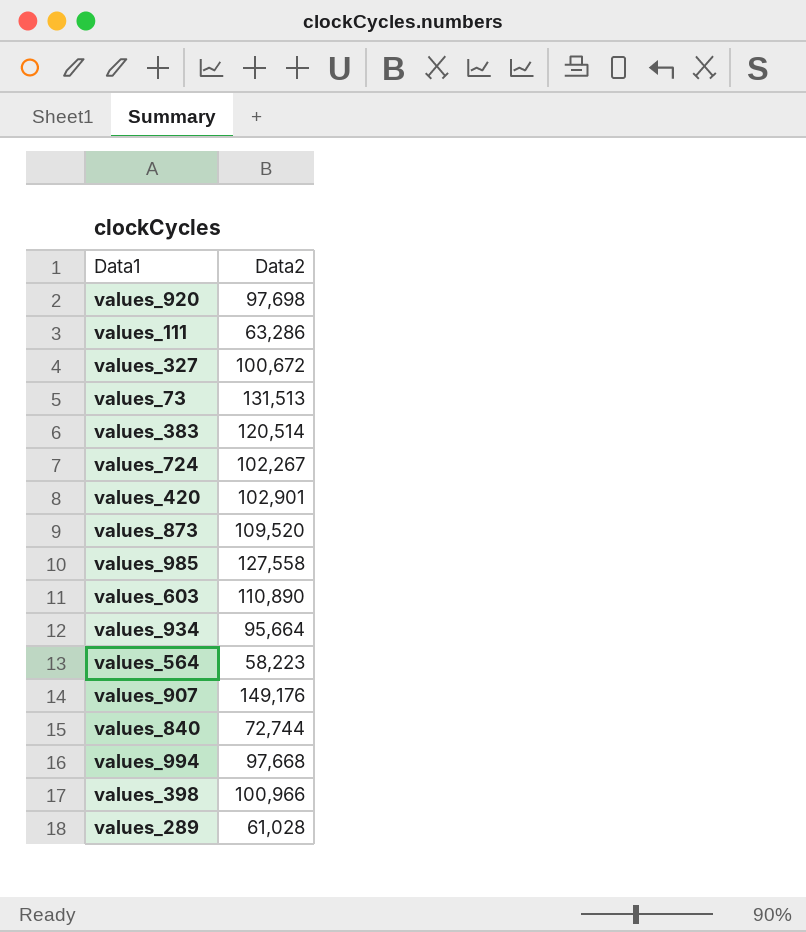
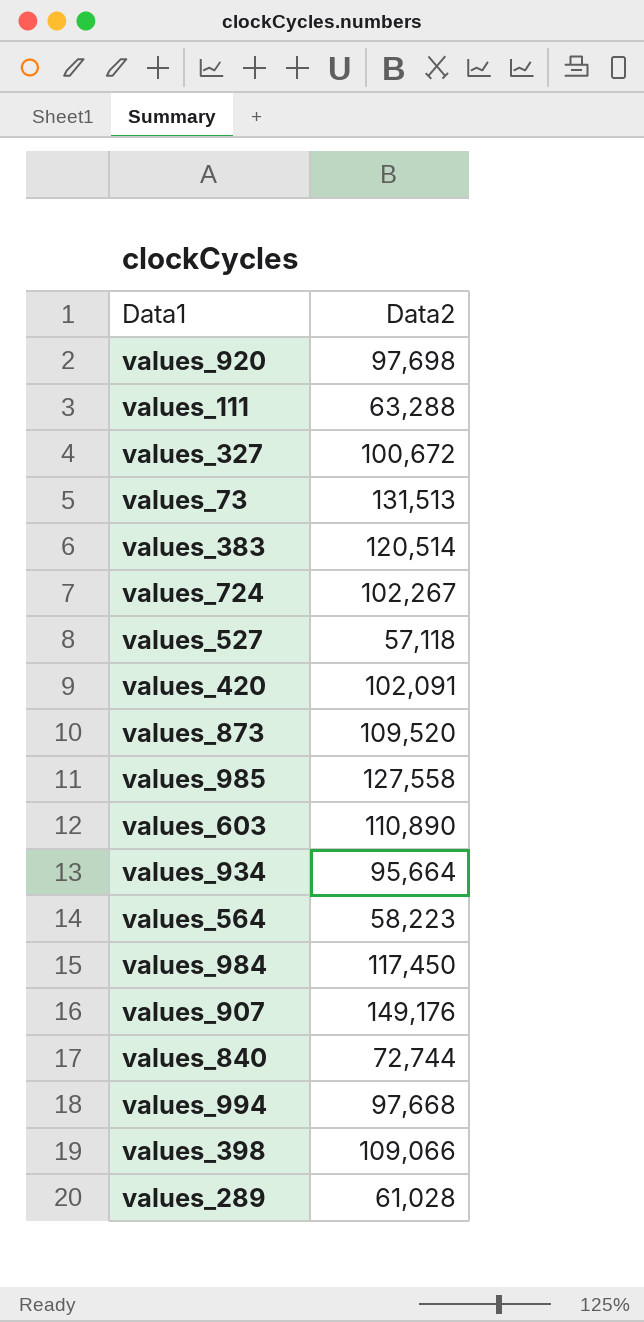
values_111 | Data2: 63,286 -> 63,288
row values_527: none -> 57,118
values_420 | Data2: 102,901 -> 102,091
row values_984: none -> 117,450
values_398 | Data2: 100,966 -> 109,066

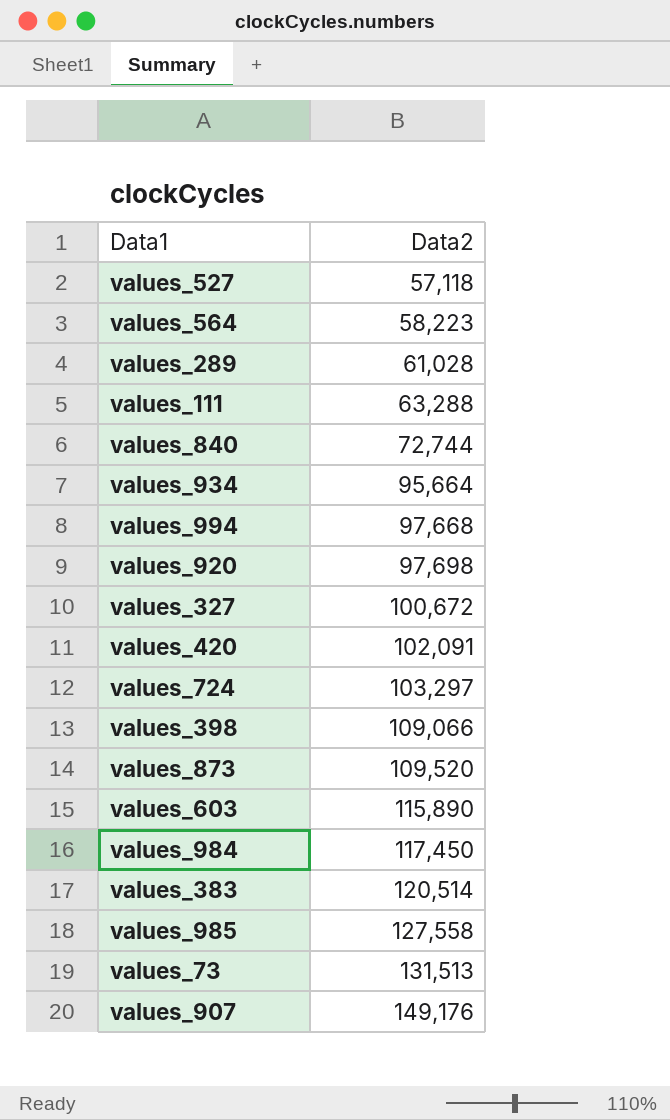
row order: none -> Data2 ascending
values_724 | Data2: 102,267 -> 103,297
values_603 | Data2: 110,890 -> 115,890

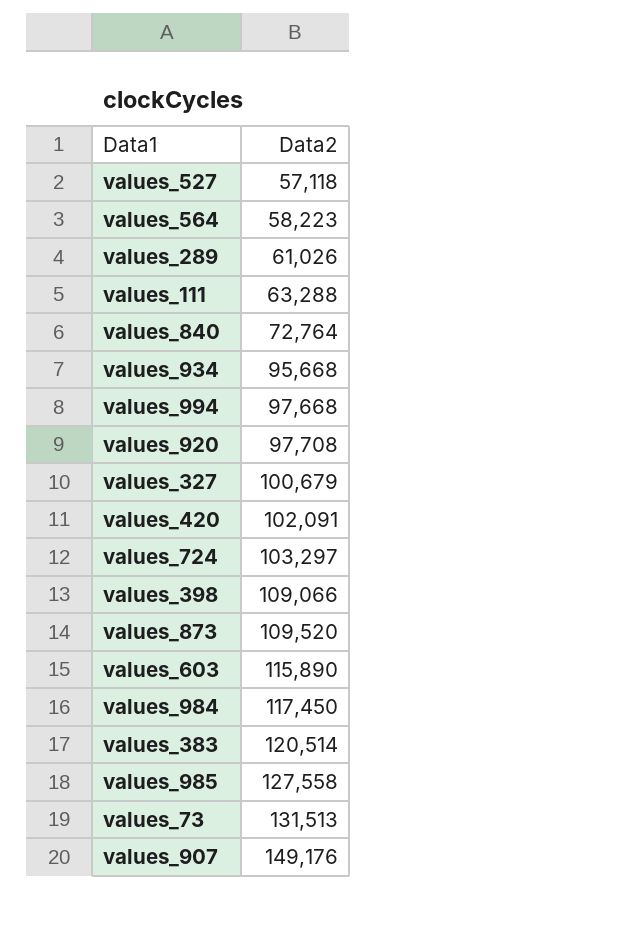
values_289 | Data2: 61,028 -> 61,026
values_840 | Data2: 72,744 -> 72,764
values_934 | Data2: 95,664 -> 95,668
values_920 | Data2: 97,698 -> 97,708
values_327 | Data2: 100,672 -> 100,679

